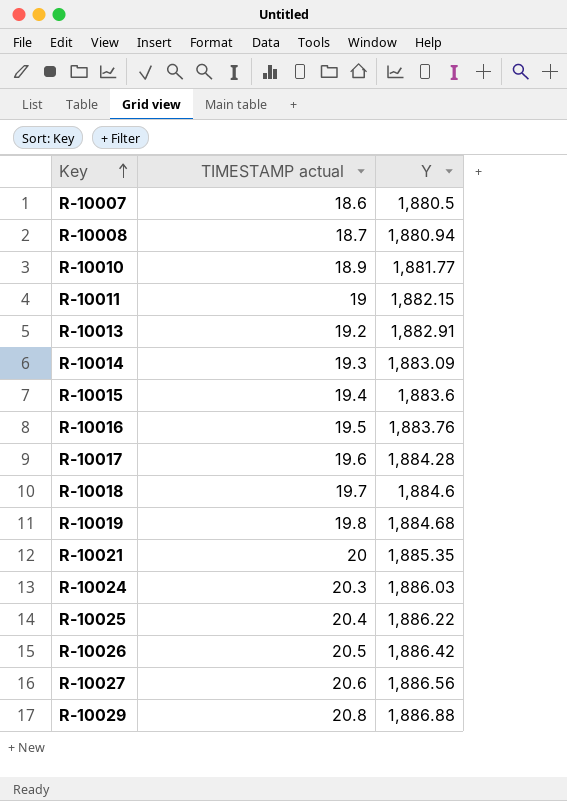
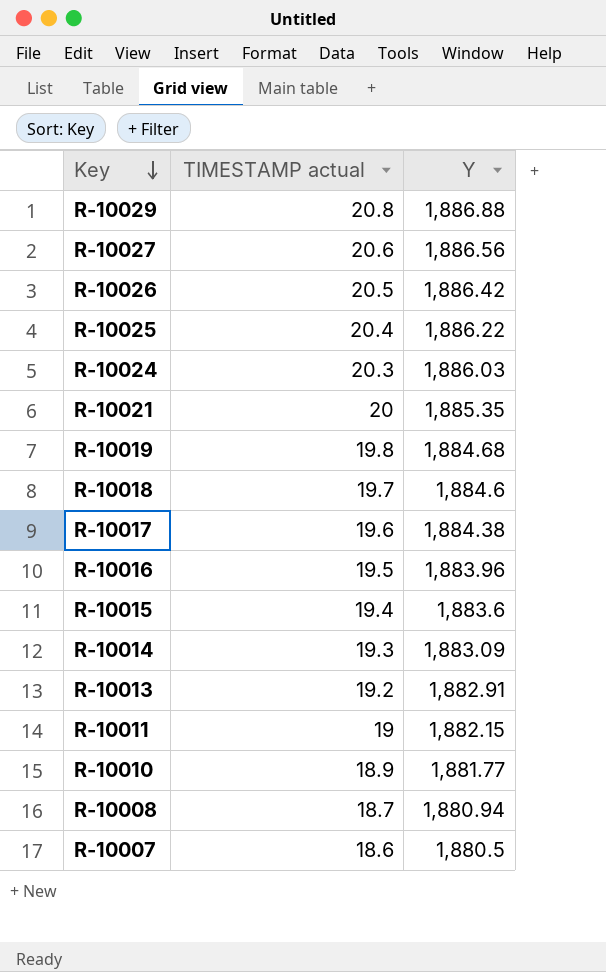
row order: Key ascending -> Key descending
R-10017 | Y: 1,884.28 -> 1,884.38
R-10016 | Y: 1,883.76 -> 1,883.96

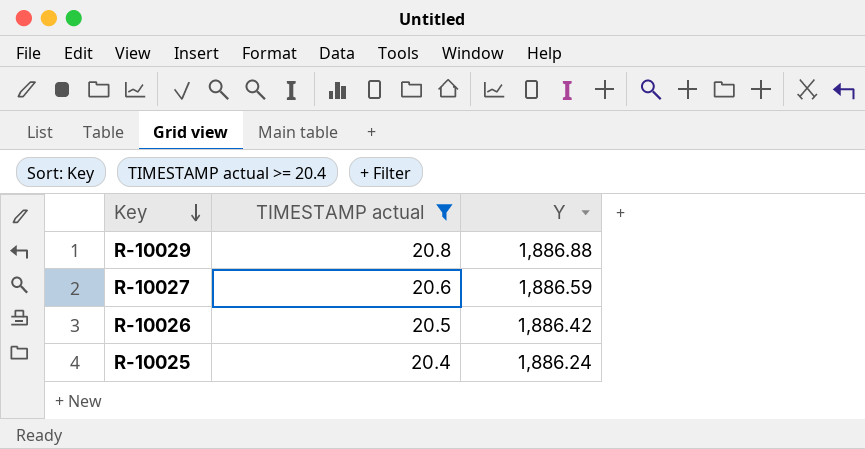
filter: none -> TIMESTAMP actual >= 20.4
R-10027 | Y: 1,886.56 -> 1,886.59
R-10025 | Y: 1,886.22 -> 1,886.24

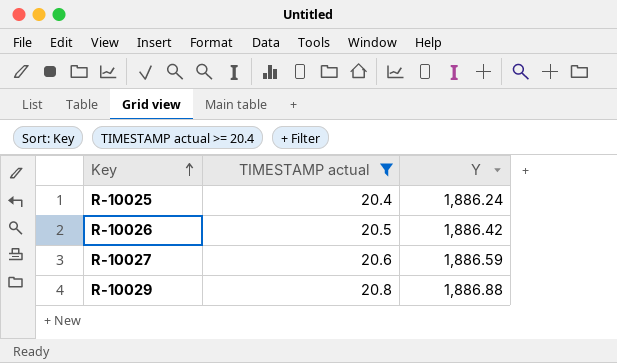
row order: Key descending -> Key ascending

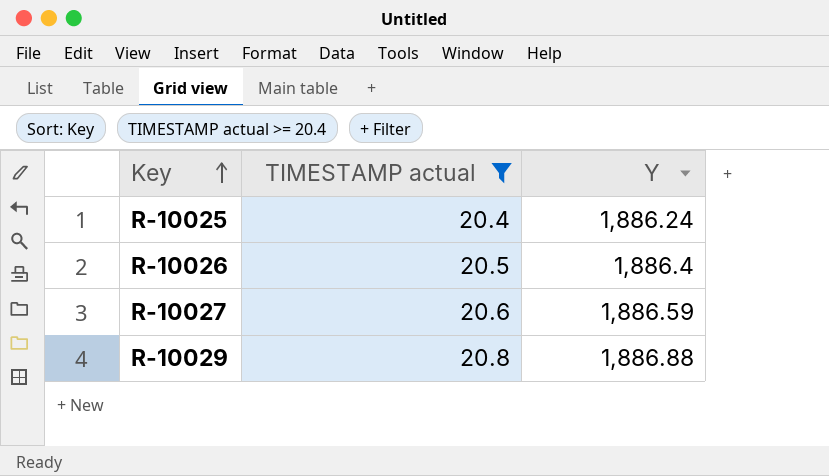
R-10026 | Y: 1,886.42 -> 1,886.4

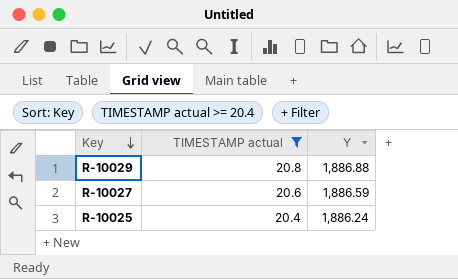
row order: Key ascending -> Key descending
row R-10026: 20.5 | 1,886.4 -> none

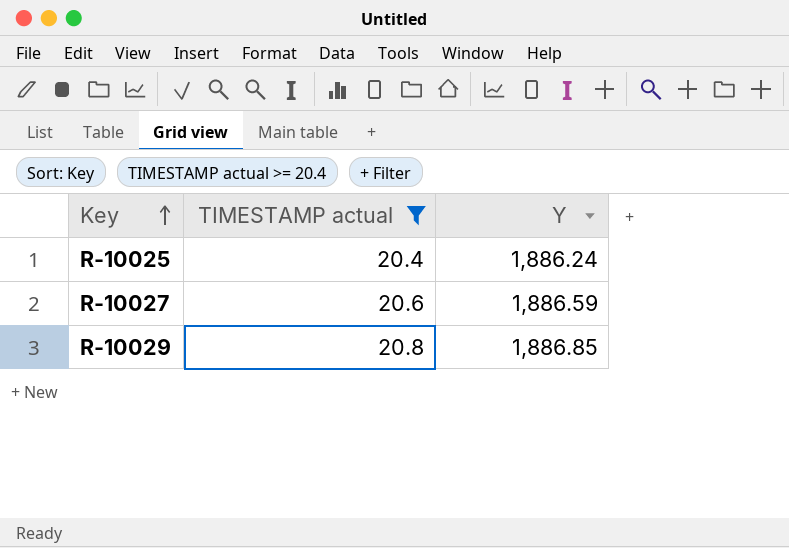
row order: Key descending -> Key ascending
R-10029 | Y: 1,886.88 -> 1,886.85

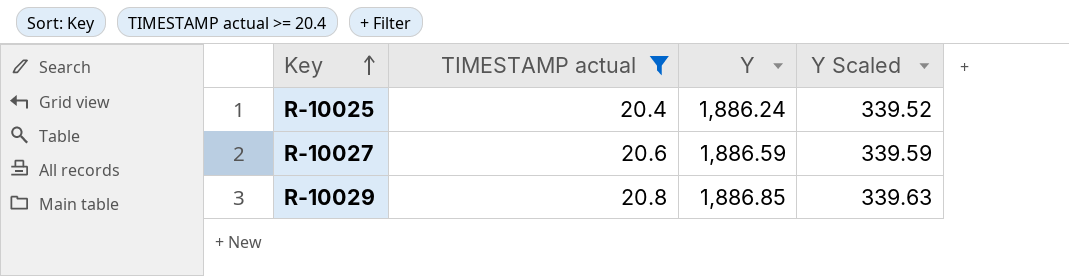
column Y Scaled | formula: none -> [Y] * 0.18

